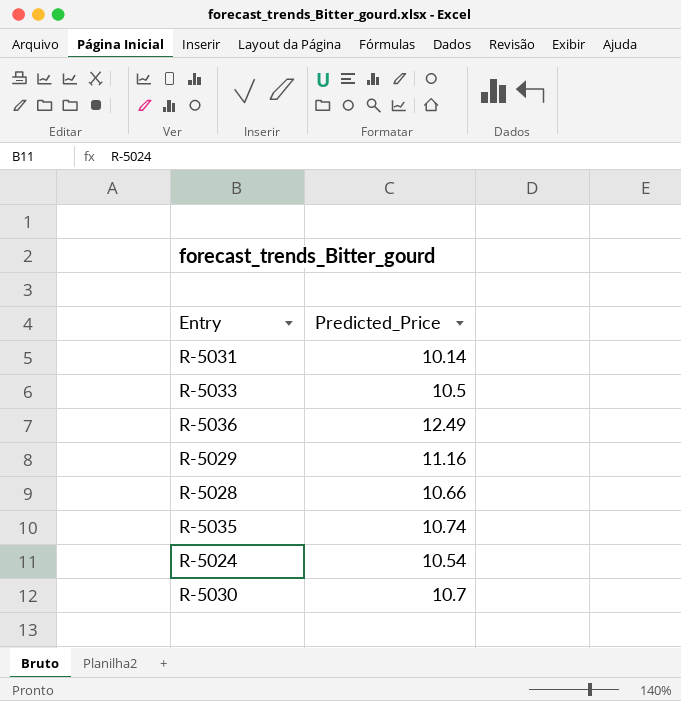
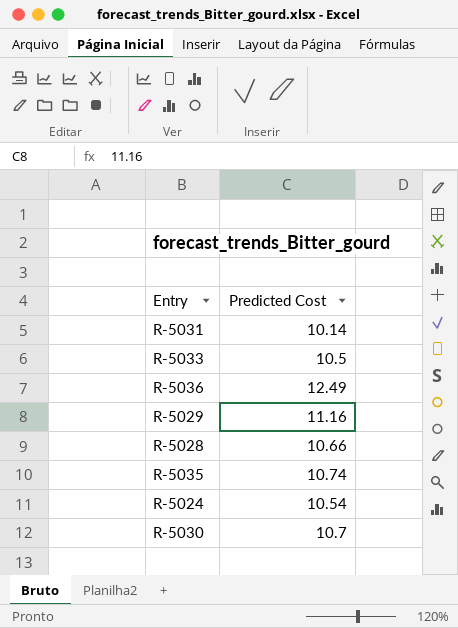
column name: Predicted_Price -> Predicted Cost

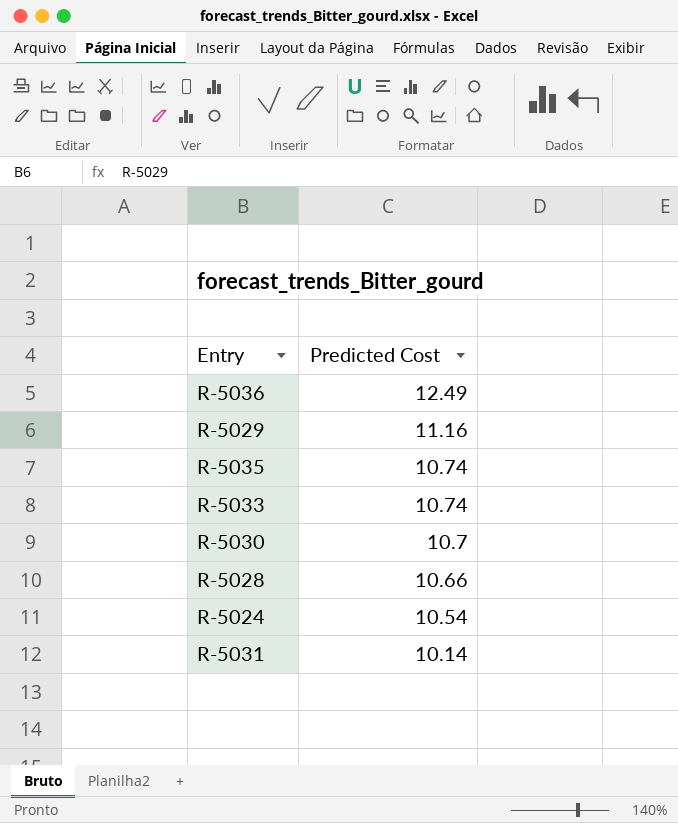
row order: none -> Predicted Cost descending
R-5033 | Predicted Cost: 10.5 -> 10.74

